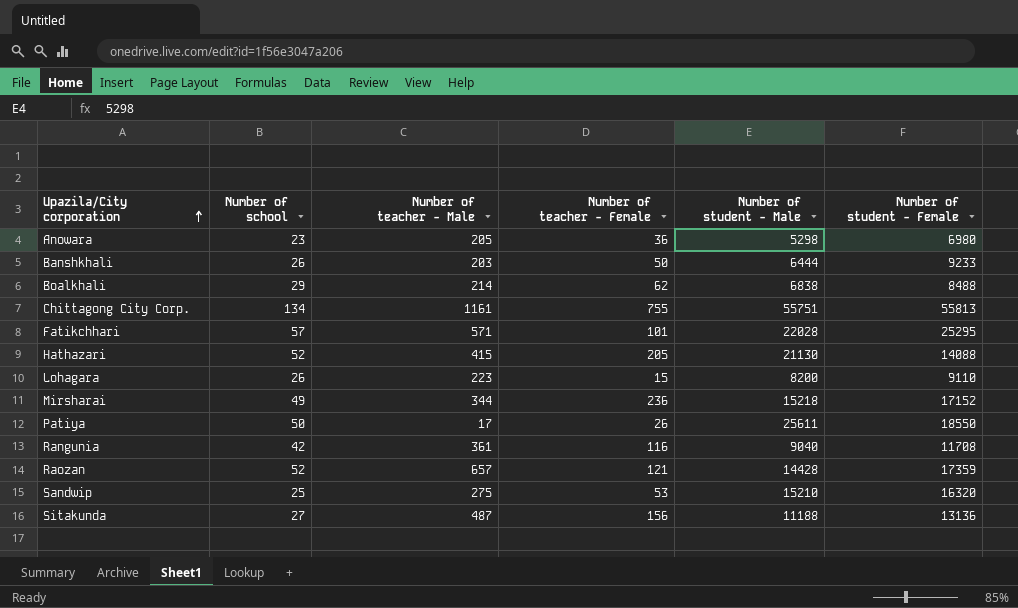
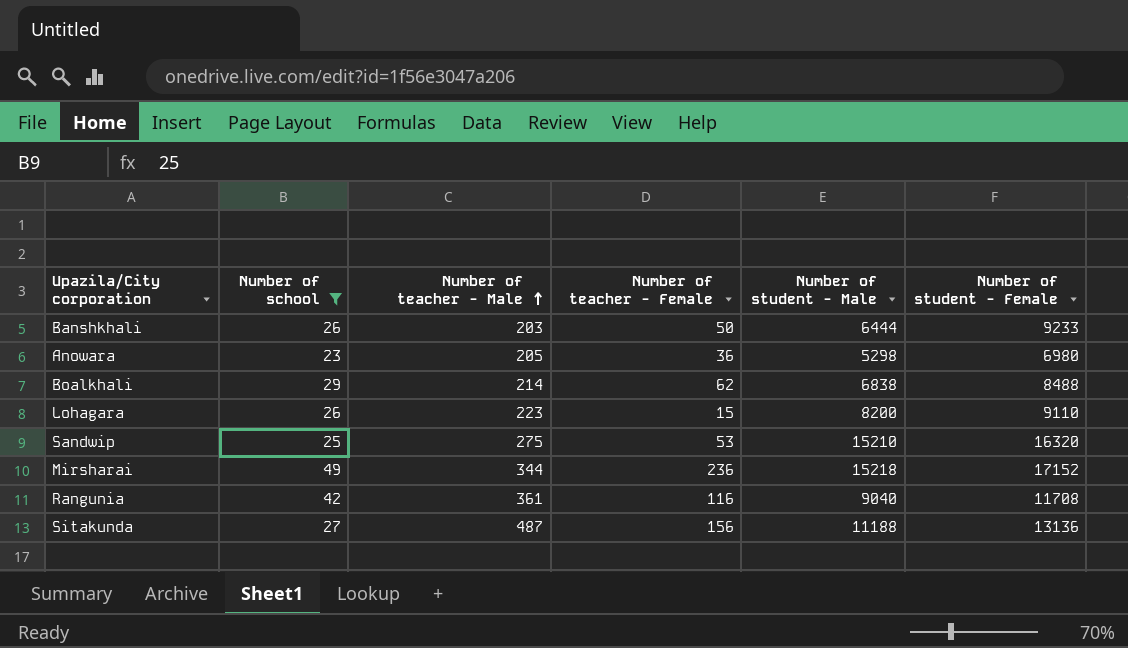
filter: none -> Number of school <= 49
row order: Upazila/City corporation ascending -> Number of teacher - Male ascending

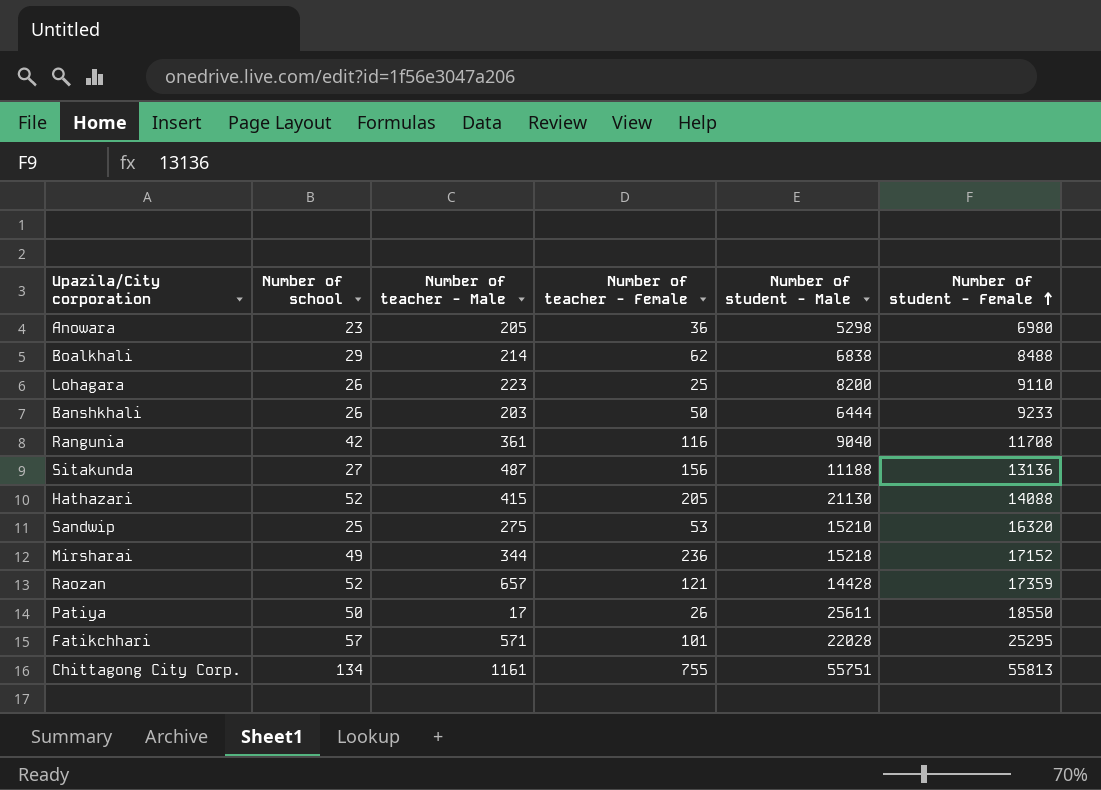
filter: Number of school <= 49 -> none
row order: Number of teacher - Male ascending -> Number of student - Female ascending
Lohagara | Number of teacher - Female: 15 -> 25

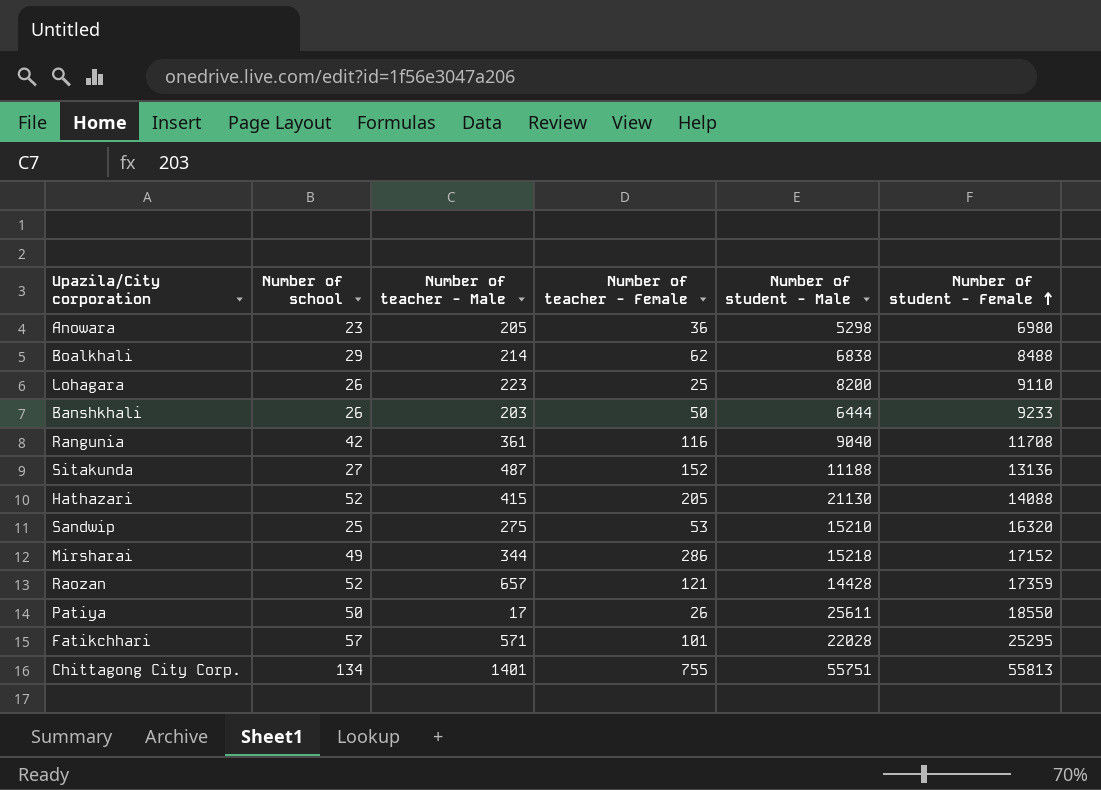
Sitakunda | Number of teacher - Female: 156 -> 152
Mirsharai | Number of teacher - Female: 236 -> 286
Chittagong City Corp. | Number of teacher - Male: 1161 -> 1401

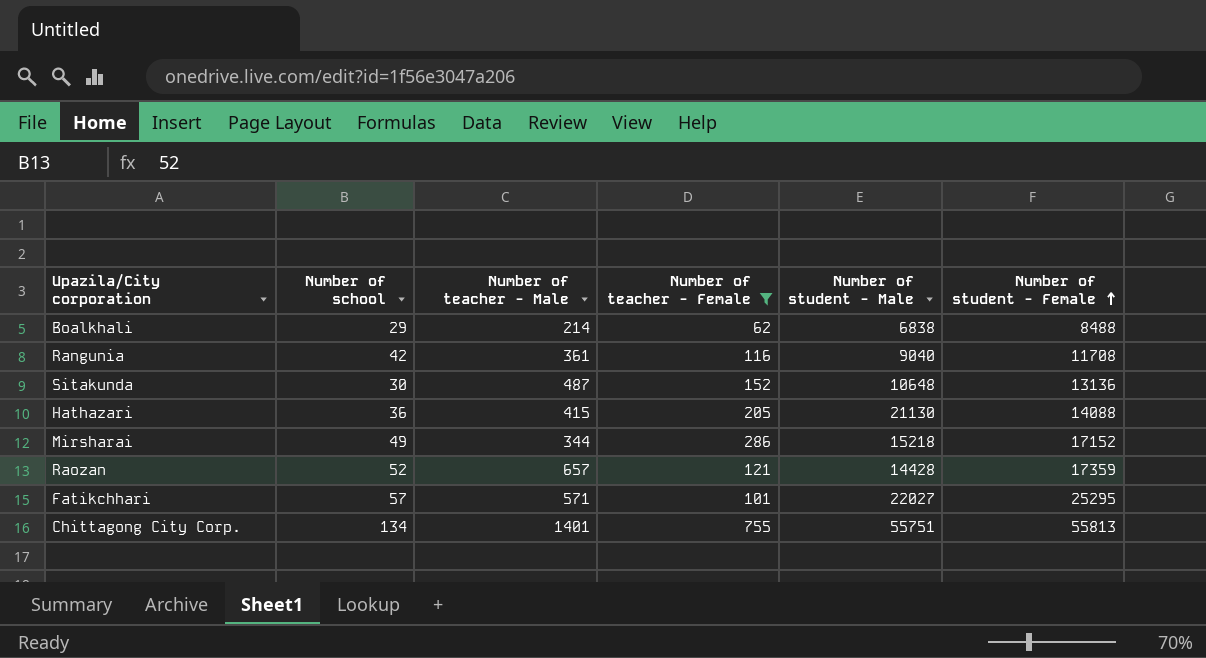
filter: none -> Number of teacher - Female >= 62
Sitakunda | Number of school: 27 -> 30
Sitakunda | Number of student - Male: 11188 -> 10648
Hathazari | Number of school: 52 -> 36
Fatikchhari | Number of student - Male: 22028 -> 22027

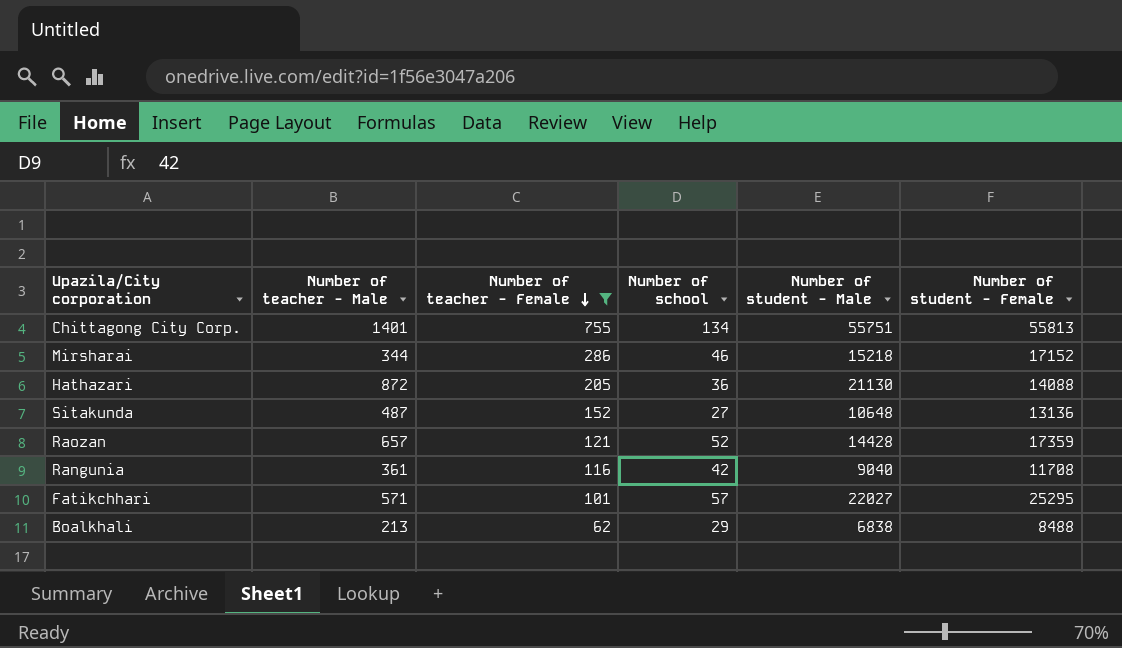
row order: Number of student - Female ascending -> Number of teacher - Female descending
column Number of school | position: 2 -> 4
Mirsharai | Number of school: 49 -> 46
Hathazari | Number of teacher - Male: 415 -> 872
Sitakunda | Number of school: 30 -> 27
Boalkhali | Number of teacher - Male: 214 -> 213

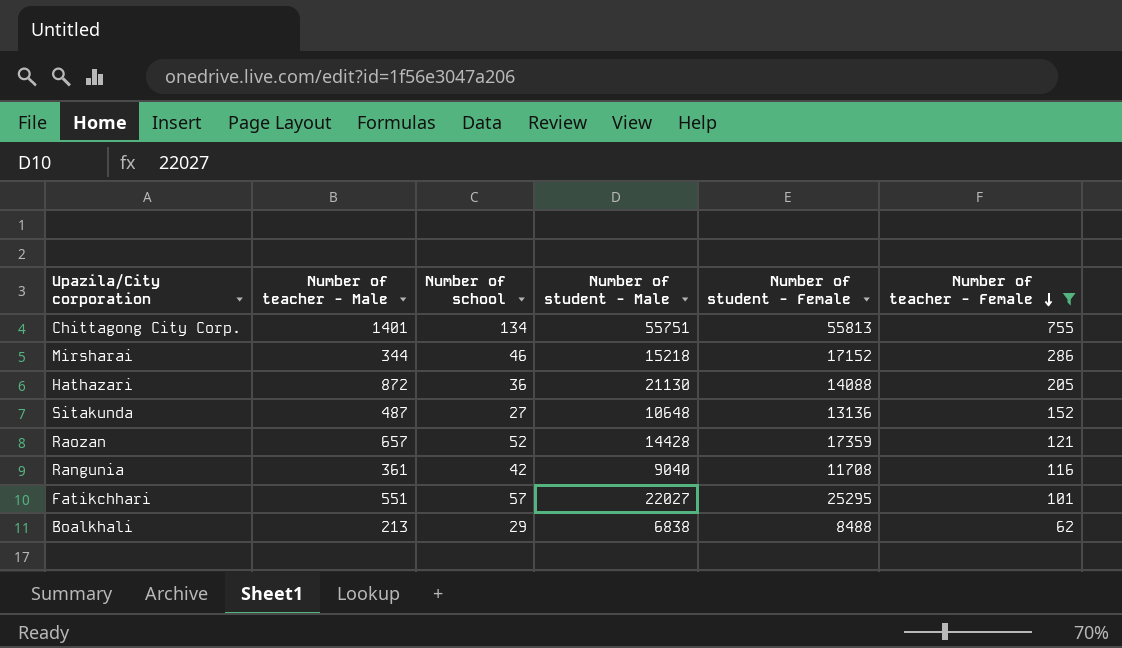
column Number of teacher - Female | position: 3 -> 6
Fatikchhari | Number of teacher - Male: 571 -> 551

